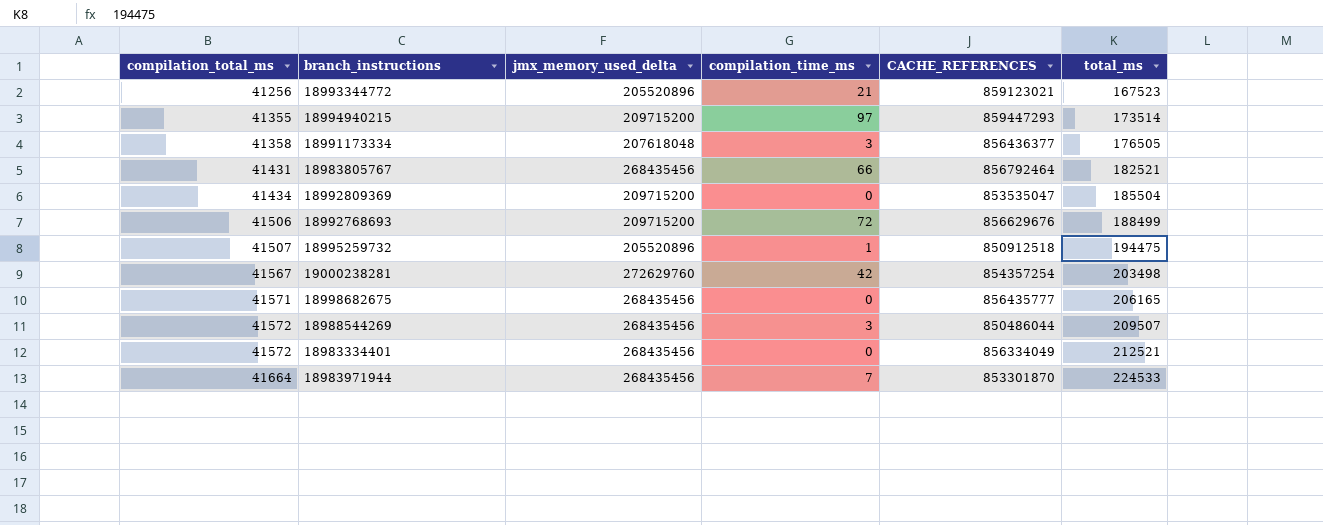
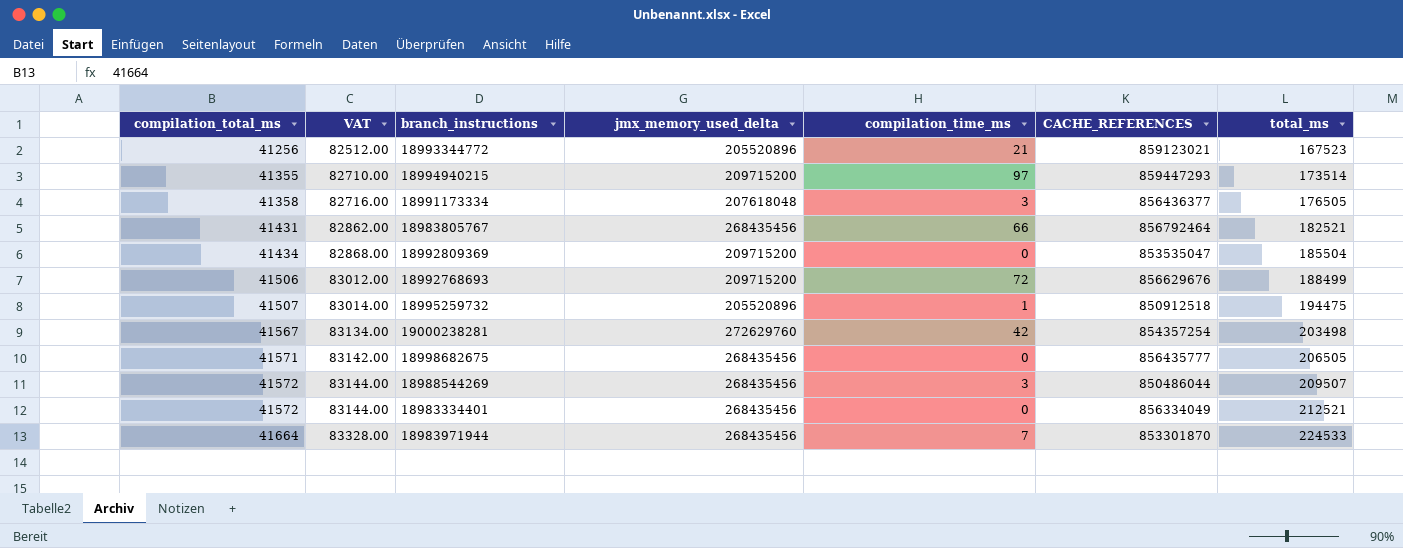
column VAT | formula: none -> [compilation_total_ms] * 2
18998682675 | total_ms: 206165 -> 206505

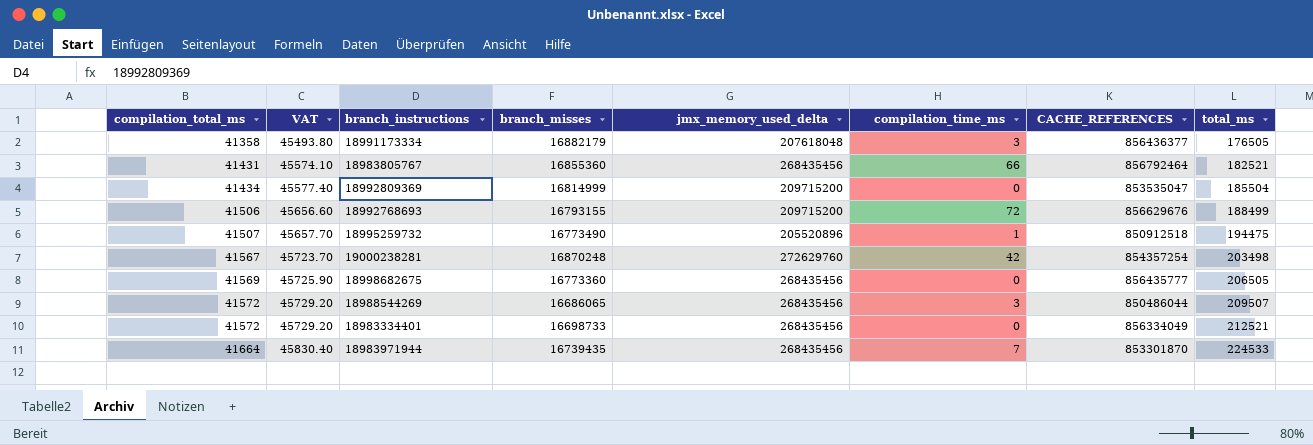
column VAT | formula: [compilation_total_ms] * 2 -> [compilation_total_ms] * 1.1
column branch_misses | position: none -> 4
row 18993344772: 41256 | 82512.00 | 205520896 | 21 | 859123021 | 167523 -> none
row 18994940215: 41355 | 82710.00 | 209715200 | 97 | 859447293 | 173514 -> none
18998682675 | compilation_total_ms: 41571 -> 41569

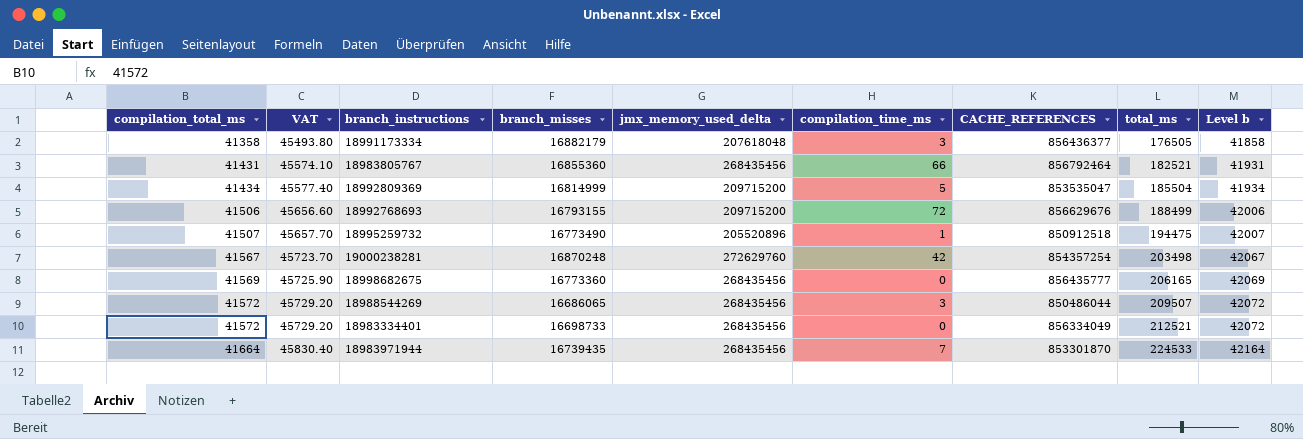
column Level b | formula: none -> [compilation_total_ms] + 500
18992809369 | compilation_time_ms: 0 -> 5
18998682675 | total_ms: 206505 -> 206165

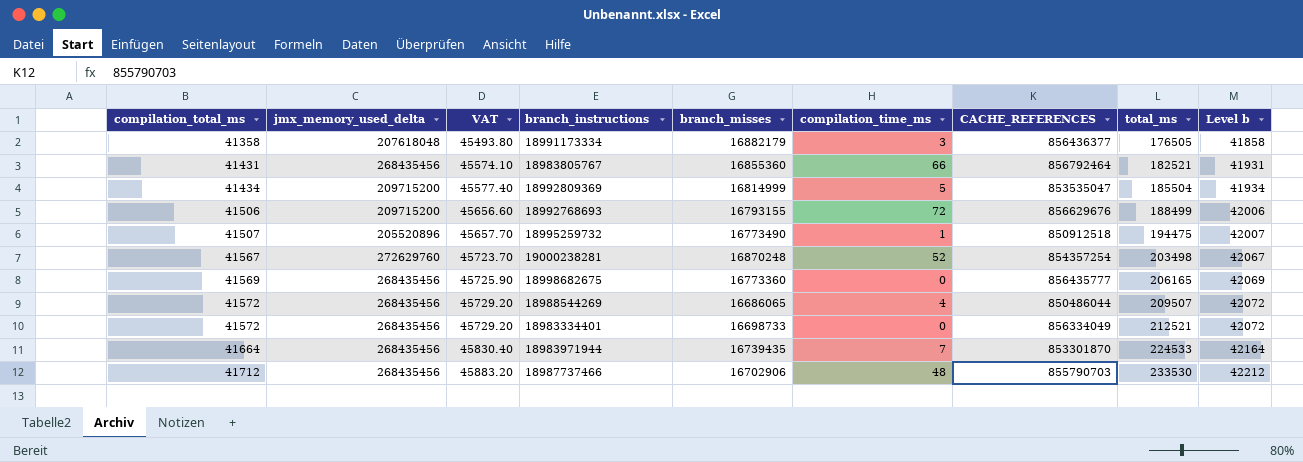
column jmx_memory_used_delta | position: 5 -> 2
19000238281 | compilation_time_ms: 42 -> 52
18988544269 | compilation_time_ms: 3 -> 4
row 18987737466: none -> 41712 | 268435456 | 45883.20 | 16702906 | 48 | 855790703 | 233530 | 42212

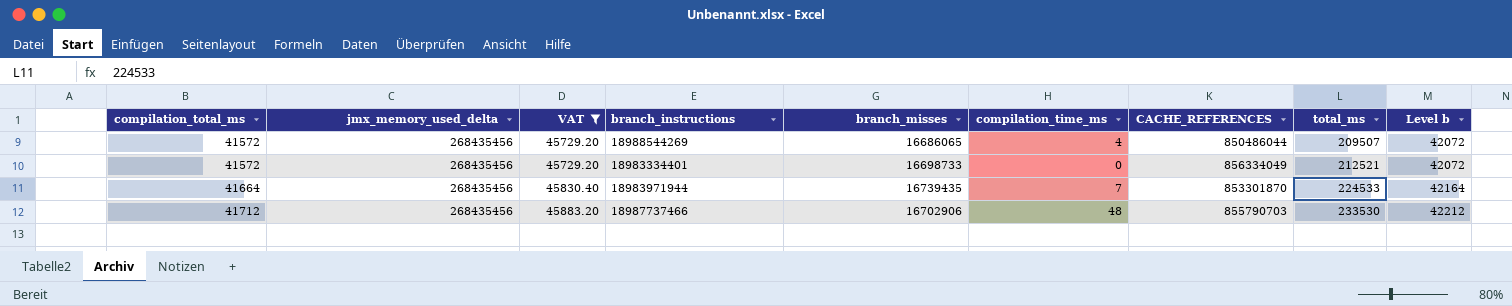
filter: none -> VAT >= 45729.20

